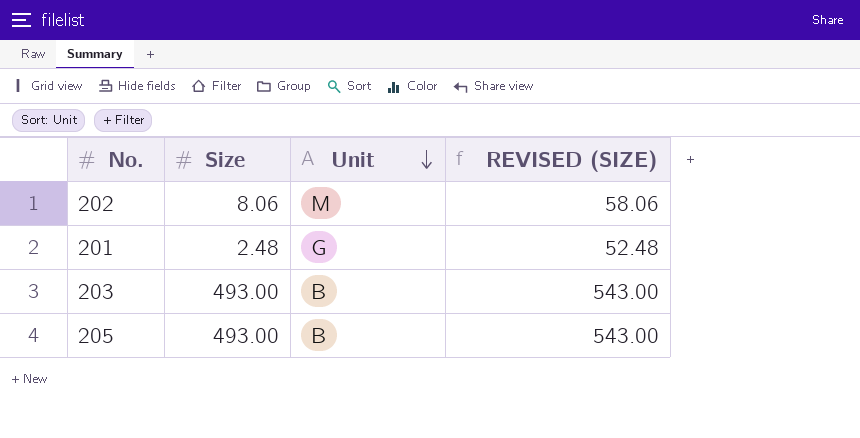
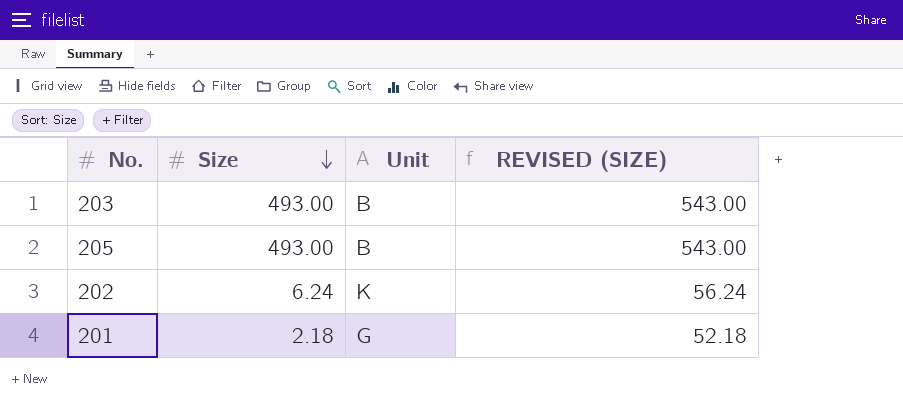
row order: Unit descending -> Size descending
202 | Size: 8.06 -> 6.24
202 | Unit: M -> K
202 | REVISED (SIZE): 58.06 -> 56.24
201 | Size: 2.48 -> 2.18
201 | REVISED (SIZE): 52.48 -> 52.18

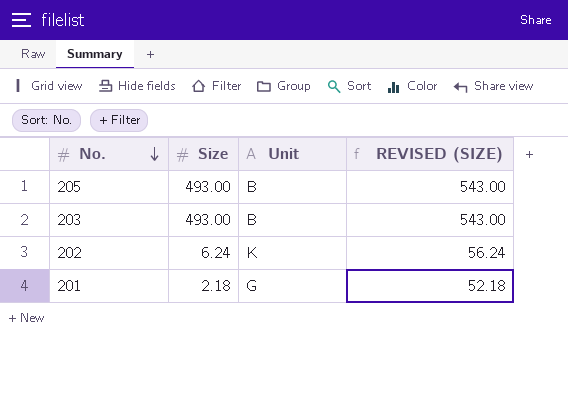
row order: Size descending -> No. descending

